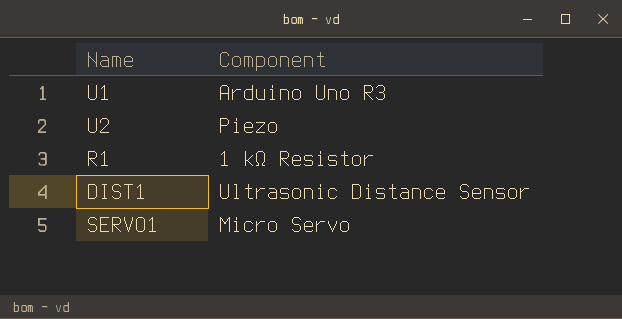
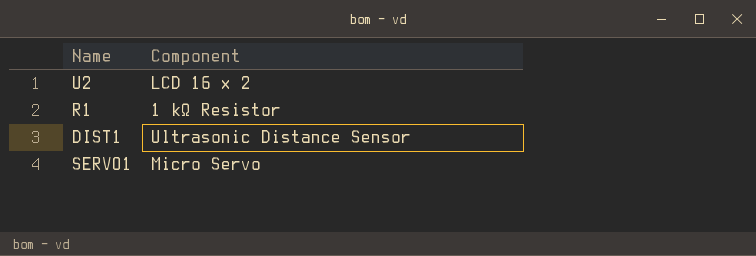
row U1: Arduino Uno R3 -> none
U2 | Component: Piezo -> LCD 16 x 2

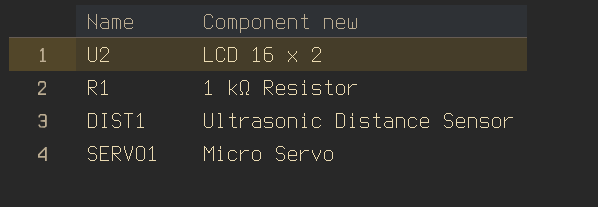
column name: Component -> Component new

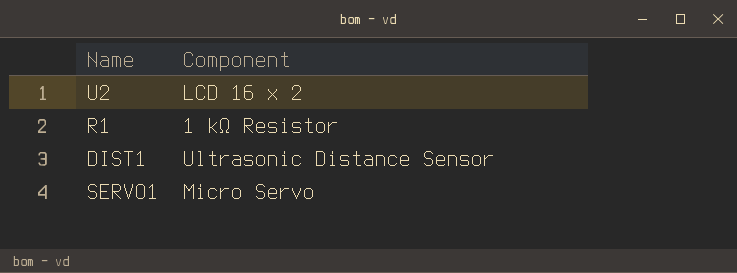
column name: Component new -> Component

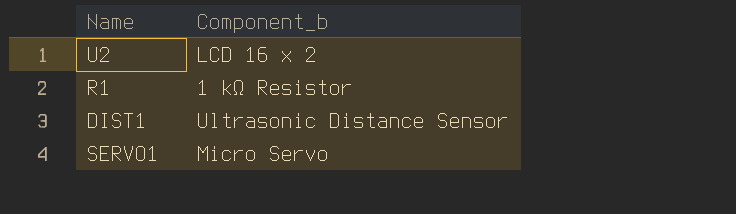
column name: Component -> Component_b

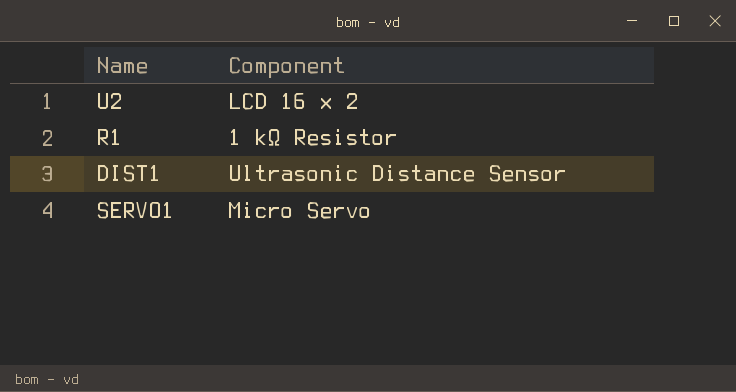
column name: Component_b -> Component

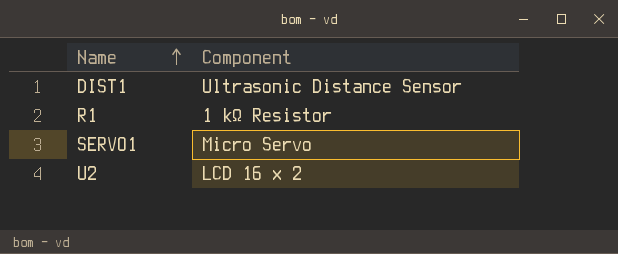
row order: none -> Name ascending

